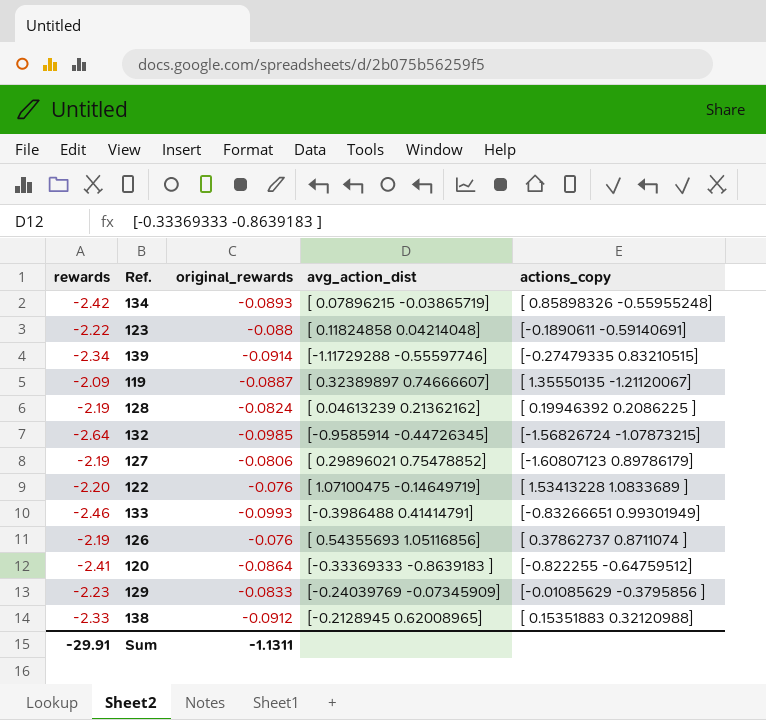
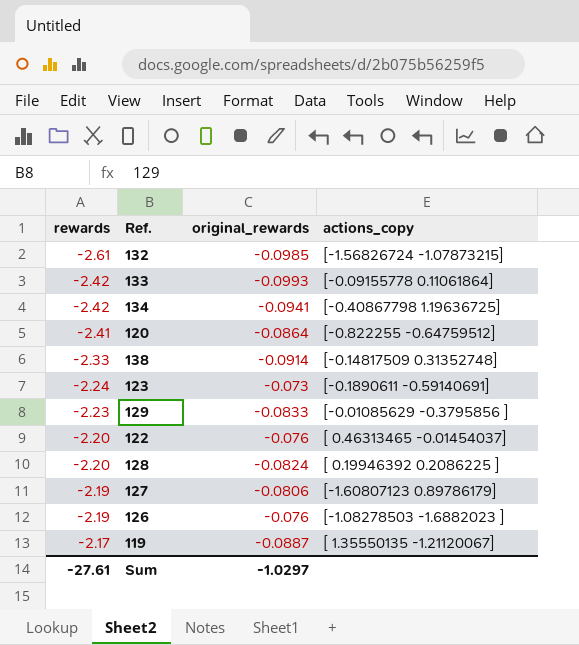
row order: none -> rewards ascending
column avg_action_dist | position: 4 -> none
row 139: -2.34 | -0.0914 | [-1.11729288 -0.55597746] | [-0.27479335 0.83210515] -> none
132 | rewards: -2.64 -> -2.61
133 | rewards: -2.46 -> -2.42
133 | actions_copy: [-0.83266651 0.99301949] -> [-0.09155778 0.11061864]
134 | original_rewards: -0.0893 -> -0.0941
134 | actions_copy: [ 0.85898326 -0.55955248] -> [-0.40867798 1.19636725]
138 | original_rewards: -0.0912 -> -0.0914
138 | actions_copy: [ 0.15351883 0.32120988] -> [-0.14817509 0.31352748]
123 | rewards: -2.22 -> -2.24
123 | original_rewards: -0.088 -> -0.073
122 | actions_copy: [ 1.53413228 1.0833689 ] -> [ 0.46313465 -0.01454037]
128 | rewards: -2.19 -> -2.20
126 | actions_copy: [ 0.37862737 0.8711074 ] -> [-1.08278503 -1.6882023 ]
119 | rewards: -2.09 -> -2.17
Sum | rewards: -29.91 -> -27.61
Sum | original_rewards: -1.1311 -> -1.0297

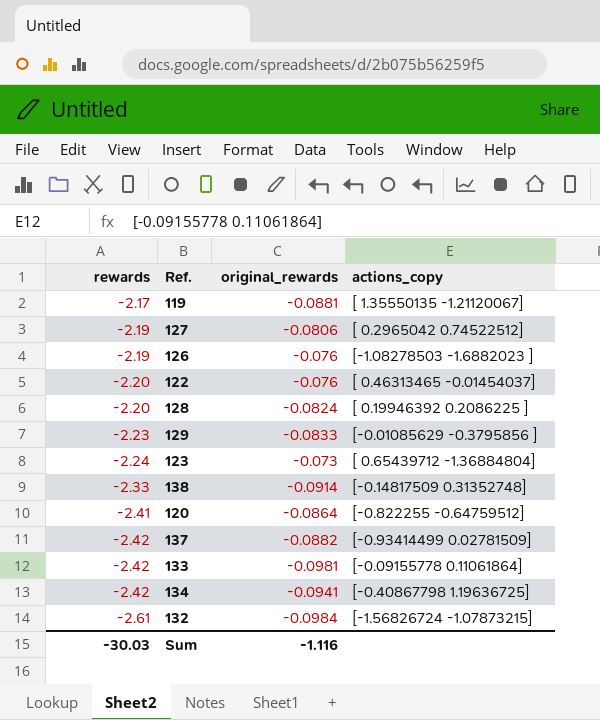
row order: rewards ascending -> rewards descending
119 | original_rewards: -0.0887 -> -0.0881
127 | actions_copy: [-1.60807123 0.89786179] -> [ 0.2965042 0.74522512]
123 | actions_copy: [-0.1890611 -0.59140691] -> [ 0.65439712 -1.36884804]
row 137: none -> -2.42 | -0.0882 | [-0.93414499 0.02781509]
133 | original_rewards: -0.0993 -> -0.0981
132 | original_rewards: -0.0985 -> -0.0984
Sum | rewards: -27.61 -> -30.03
Sum | original_rewards: -1.0297 -> -1.116

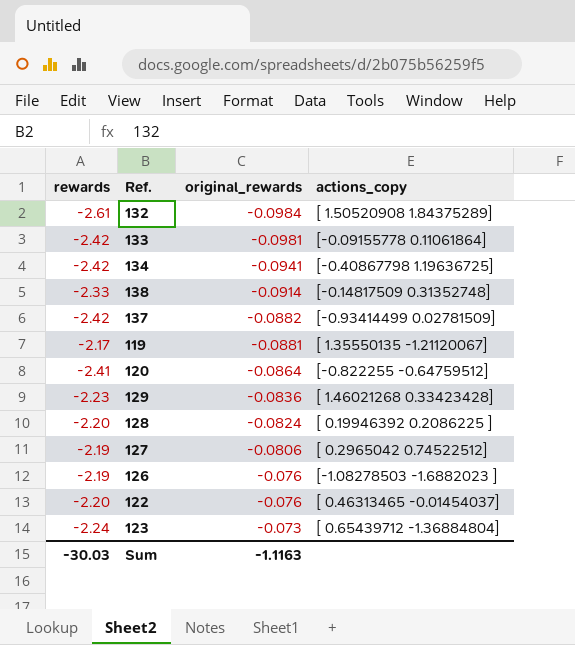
row order: rewards descending -> original_rewards ascending
132 | actions_copy: [-1.56826724 -1.07873215] -> [ 1.50520908 1.84375289]
129 | original_rewards: -0.0833 -> -0.0836
129 | actions_copy: [-0.01085629 -0.3795856 ] -> [ 1.46021268 0.33423428]
Sum | original_rewards: -1.116 -> -1.1163

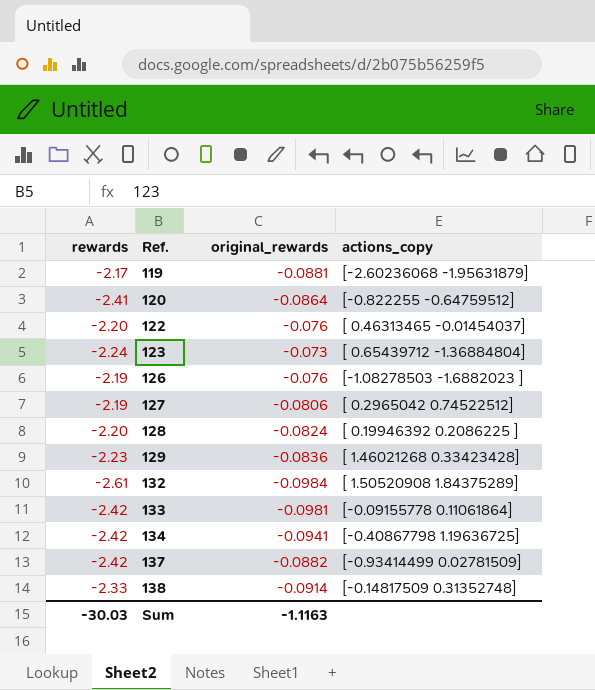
row order: original_rewards ascending -> Ref. ascending
119 | actions_copy: [ 1.35550135 -1.21120067] -> [-2.60236068 -1.95631879]

